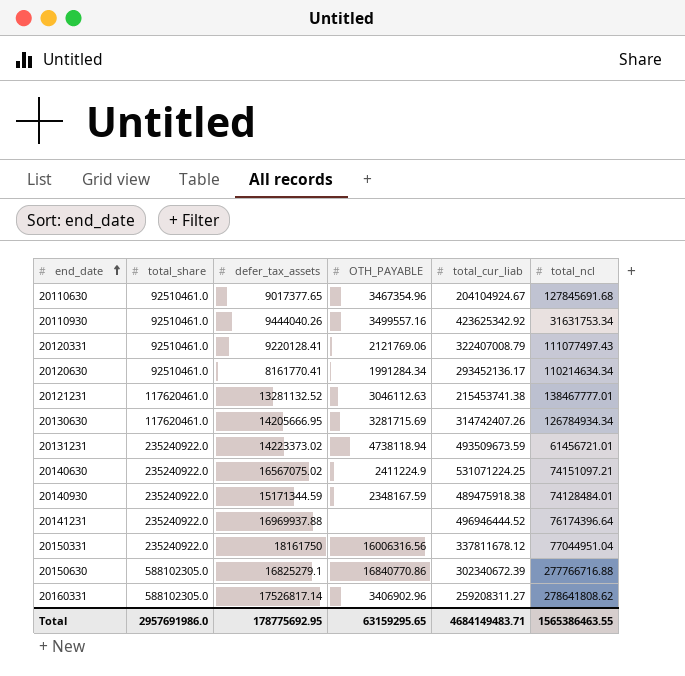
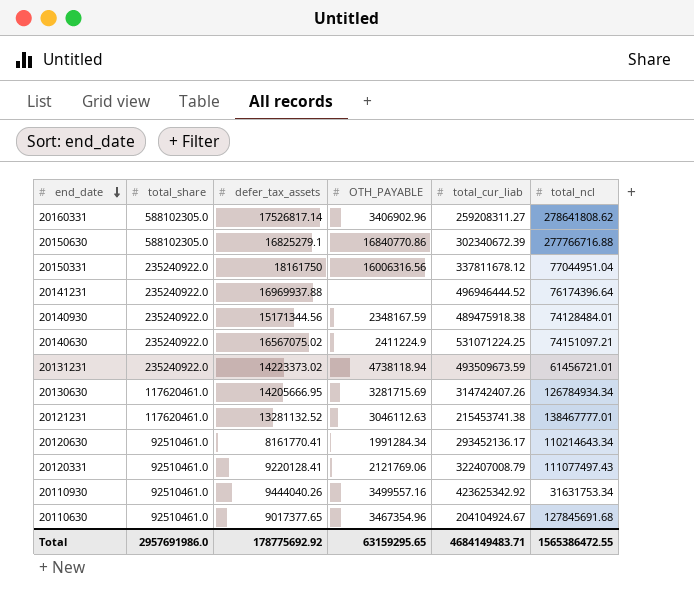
row order: end_date ascending -> end_date descending
20140930 | defer_tax_assets: 15171344.59 -> 15171344.56
20120630 | total_ncl: 110214634.34 -> 110214643.34
Total | defer_tax_assets: 178775692.95 -> 178775692.92
Total | total_ncl: 1565386463.55 -> 1565386472.55

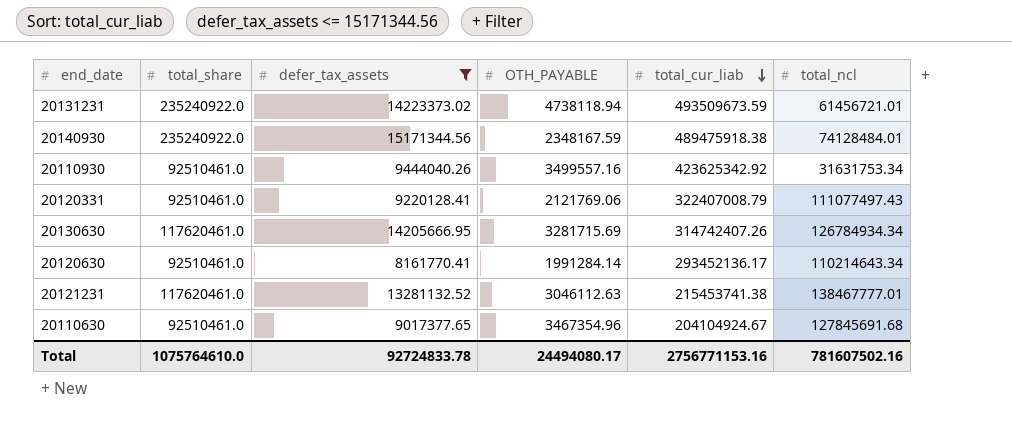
filter: none -> defer_tax_assets <= 15171344.56
row order: end_date descending -> total_cur_liab descending
20120630 | OTH_PAYABLE: 1991284.34 -> 1991284.14
Total | total_share: 2957691986.0 -> 1075764610.0
Total | defer_tax_assets: 178775692.92 -> 92724833.78
Total | OTH_PAYABLE: 63159295.65 -> 24494080.17
Total | total_cur_liab: 4684149483.71 -> 2756771153.16
Total | total_ncl: 1565386472.55 -> 781607502.16

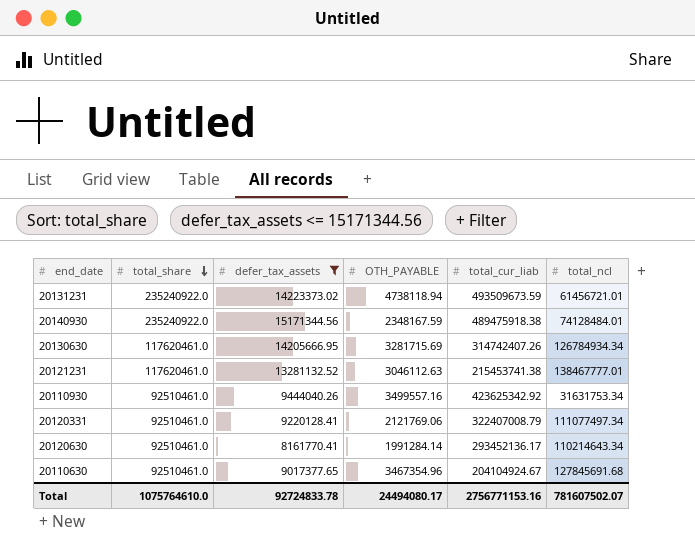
row order: total_cur_liab descending -> total_share descending
20120331 | total_ncl: 111077497.43 -> 111077497.34
Total | total_ncl: 781607502.16 -> 781607502.07

